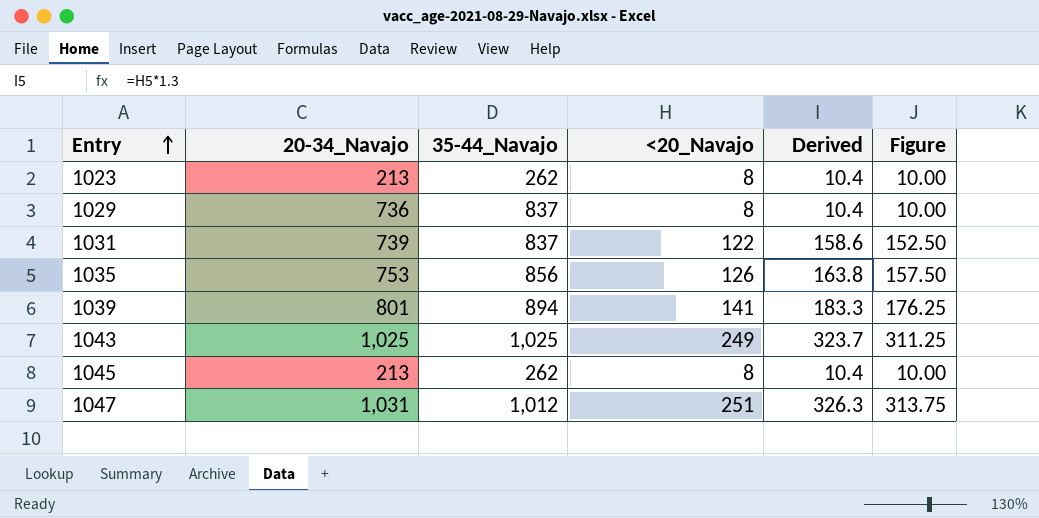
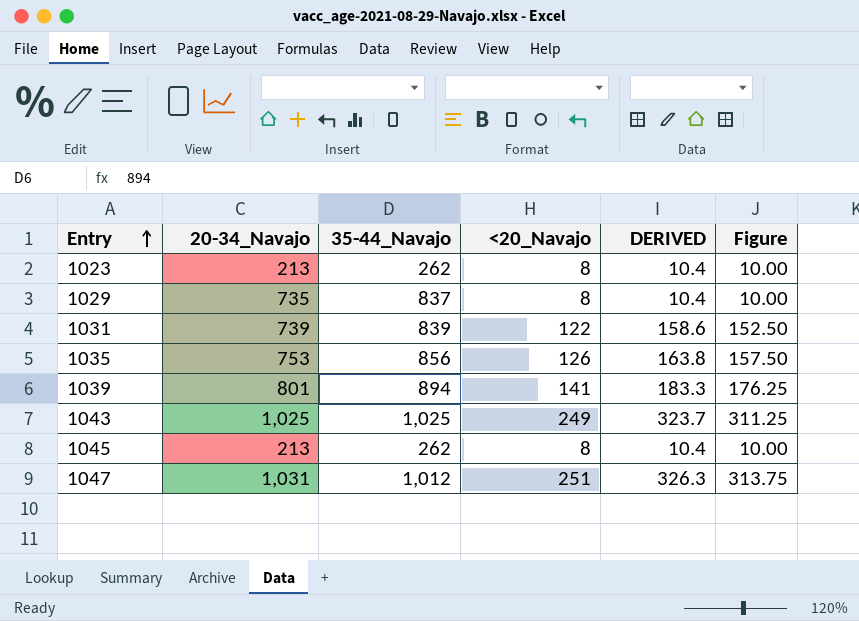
column name: Derived -> DERIVED
1029 | 20-34_Navajo: 736 -> 735
1031 | 35-44_Navajo: 837 -> 839

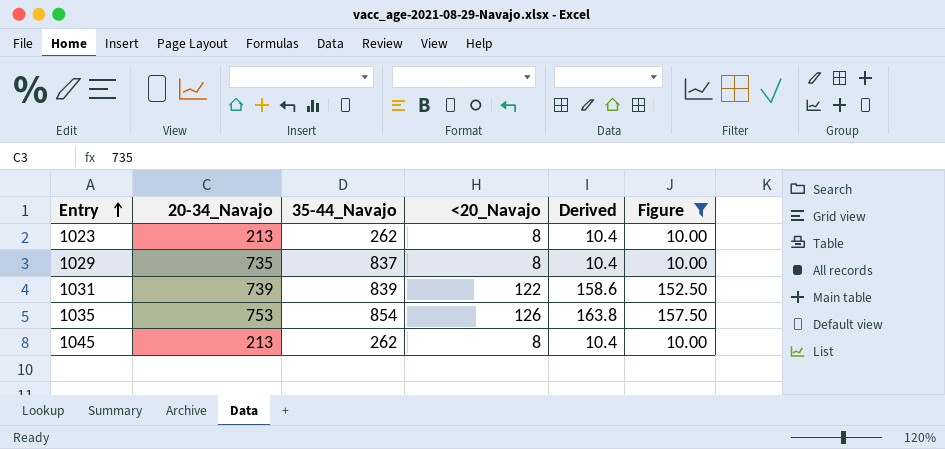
filter: none -> Figure <= 157.50
column name: DERIVED -> Derived
1035 | 35-44_Navajo: 856 -> 854

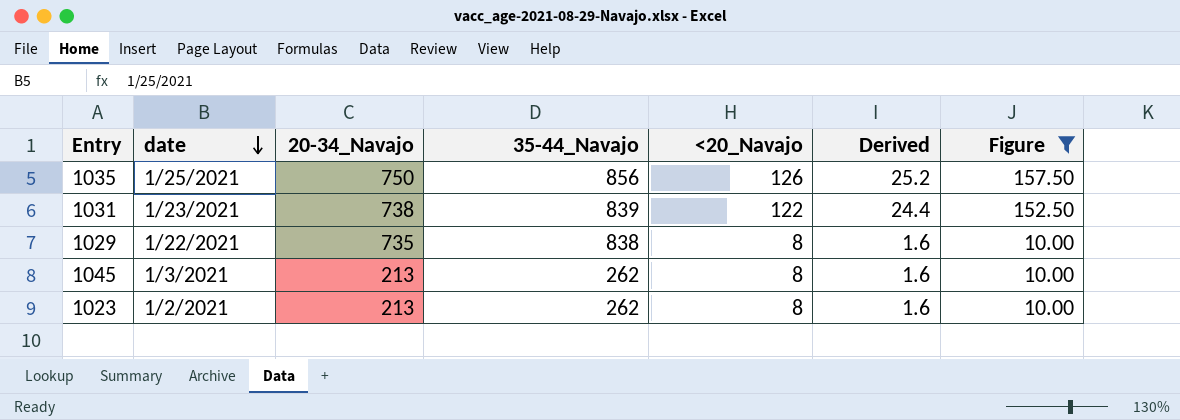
row order: Entry ascending -> date descending
column date | position: none -> 2
column Derived | formula: [<20_Navajo] * 1.3 -> [<20_Navajo] * 0.2
1035 | 20-34_Navajo: 753 -> 750
1035 | 35-44_Navajo: 854 -> 856
1031 | 20-34_Navajo: 739 -> 738
1029 | 35-44_Navajo: 837 -> 838

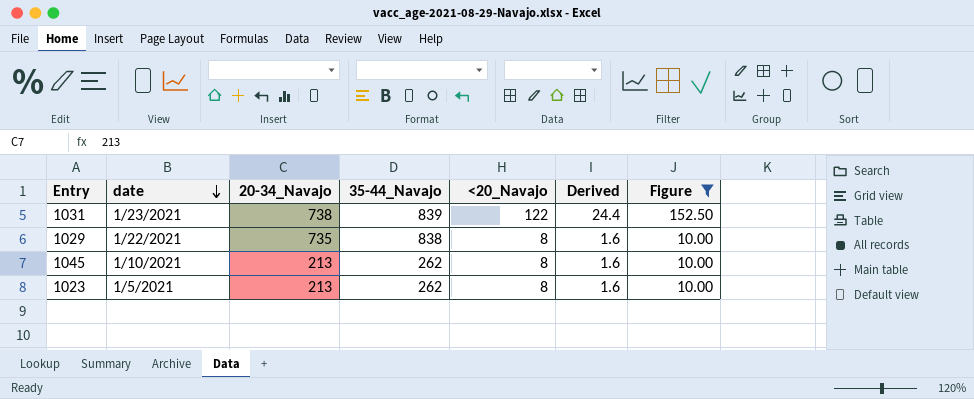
row 1035: 1/25/2021 | 750 | 856 | 126 | 25.2 | 157.50 -> none
1045 | date: 1/3/2021 -> 1/10/2021
1023 | date: 1/2/2021 -> 1/5/2021

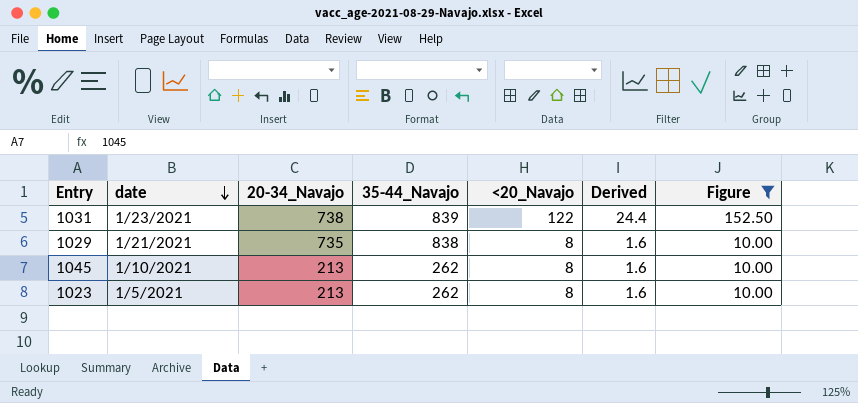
1029 | date: 1/22/2021 -> 1/21/2021

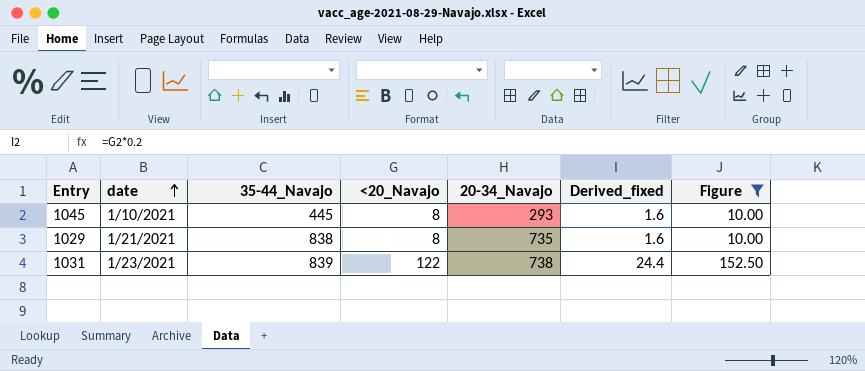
row order: date descending -> date ascending
column 20-34_Navajo | position: 3 -> 5
column name: Derived -> Derived_fixed
row 1023: 1/5/2021 | 213 | 262 | 8 | 1.6 | 10.00 -> none
1045 | 35-44_Navajo: 262 -> 445
1045 | 20-34_Navajo: 213 -> 293

